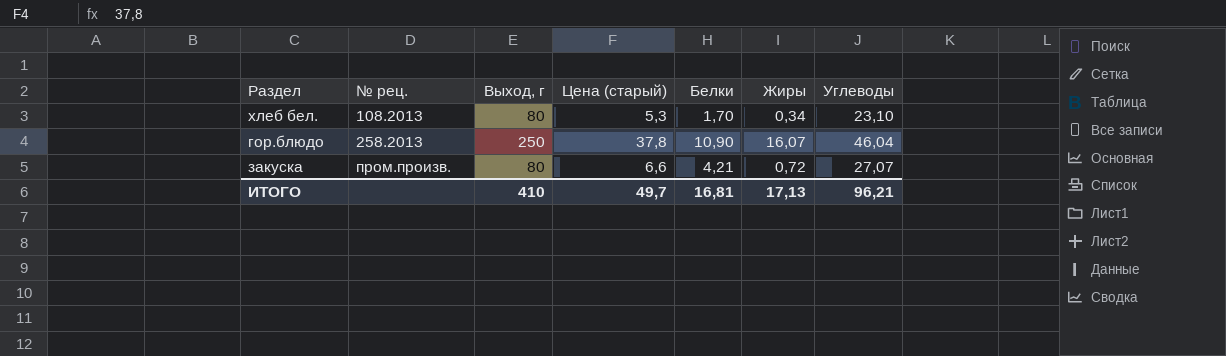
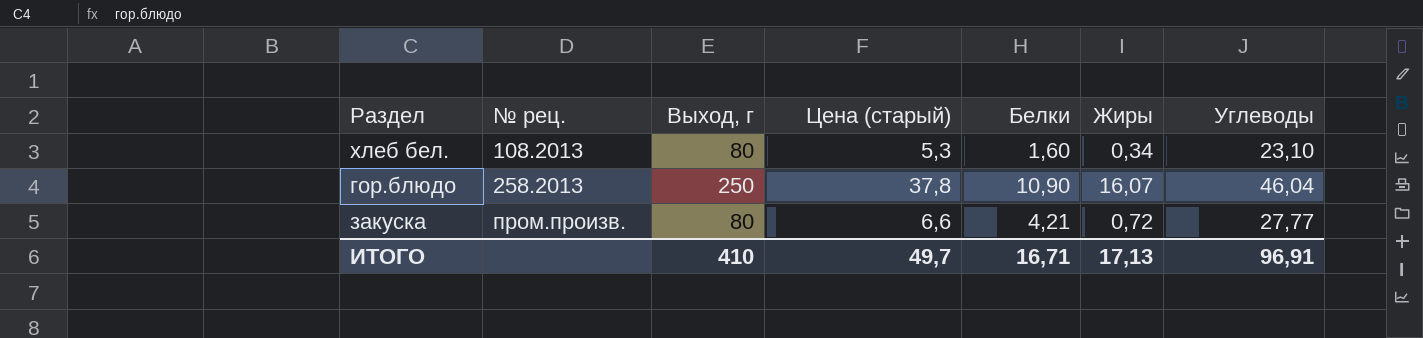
хлеб бел. | Белки: 1,70 -> 1,60
закуска | Углеводы: 27,07 -> 27,77
ИТОГО | Белки: 16,81 -> 16,71
ИТОГО | Углеводы: 96,21 -> 96,91

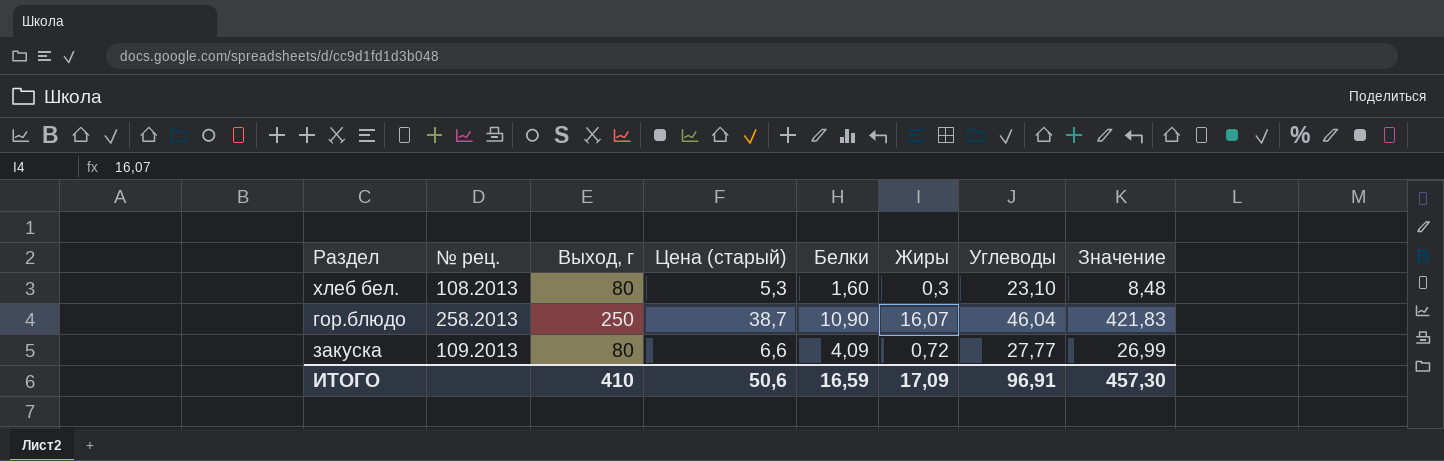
column Значение | formula: none -> [Цена (старый)] * [Белки]
хлеб бел. | Жиры: 0,34 -> 0,3
гор.блюдо | Цена (старый): 37,8 -> 38,7
закуска | № рец.: пром.произв. -> 109.2013
закуска | Белки: 4,21 -> 4,09
ИТОГО | Цена (старый): 49,7 -> 50,6
ИТОГО | Белки: 16,71 -> 16,59
ИТОГО | Жиры: 17,13 -> 17,09

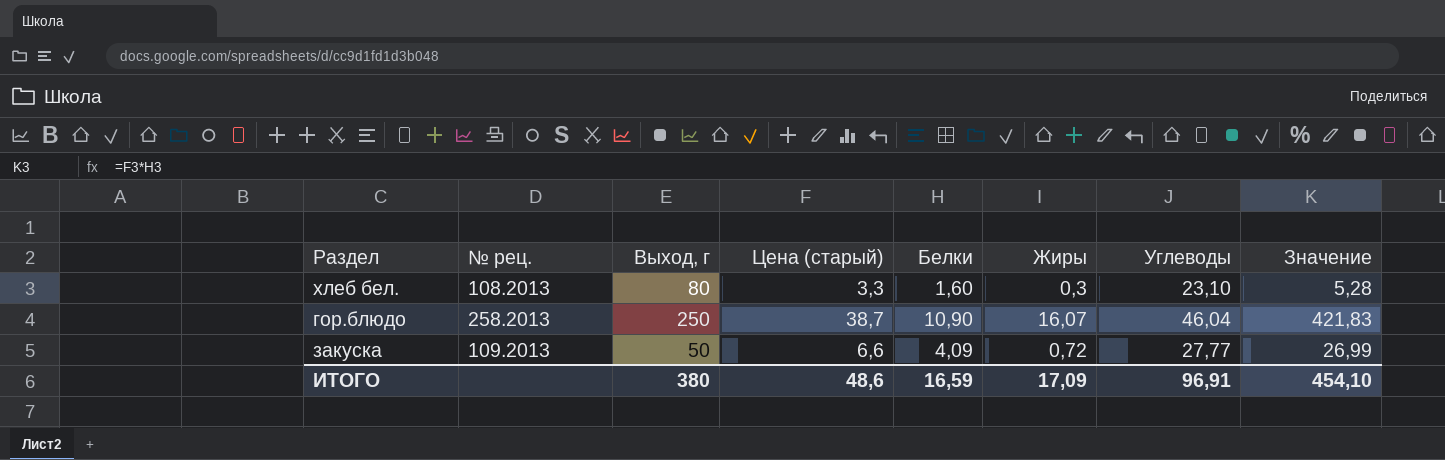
хлеб бел. | Цена (старый): 5,3 -> 3,3
хлеб бел. | Значение: 8,48 -> 5,28
закуска | Выход, г: 80 -> 50
ИТОГО | Выход, г: 410 -> 380
ИТОГО | Цена (старый): 50,6 -> 48,6
ИТОГО | Значение: 457,30 -> 454,10

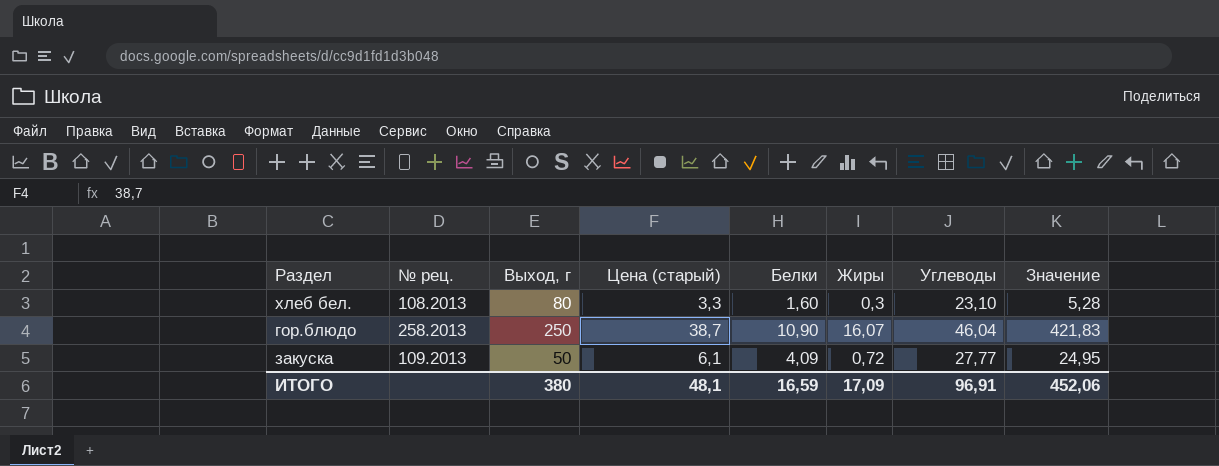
закуска | Цена (старый): 6,6 -> 6,1
закуска | Значение: 26,99 -> 24,95
ИТОГО | Цена (старый): 48,6 -> 48,1
ИТОГО | Значение: 454,10 -> 452,06

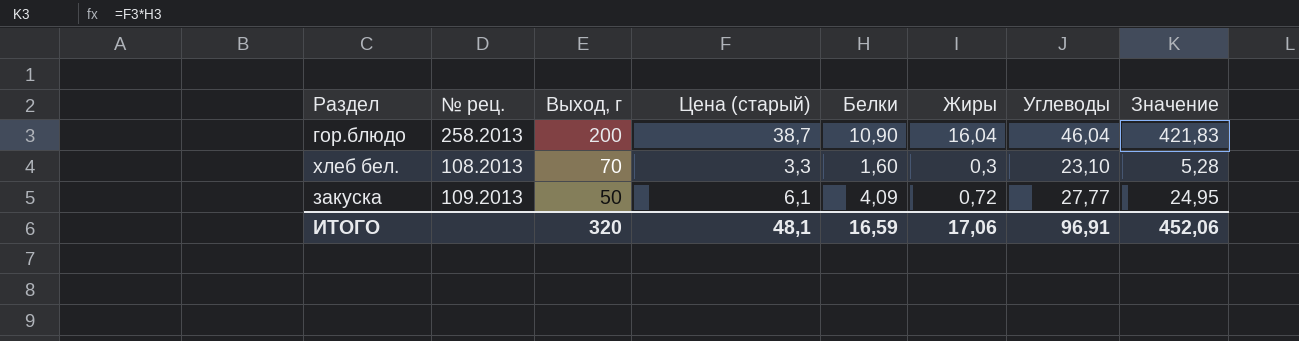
row order: none -> Выход, г descending
гор.блюдо | Выход, г: 250 -> 200
гор.блюдо | Жиры: 16,07 -> 16,04
хлеб бел. | Выход, г: 80 -> 70
ИТОГО | Выход, г: 380 -> 320
ИТОГО | Жиры: 17,09 -> 17,06

